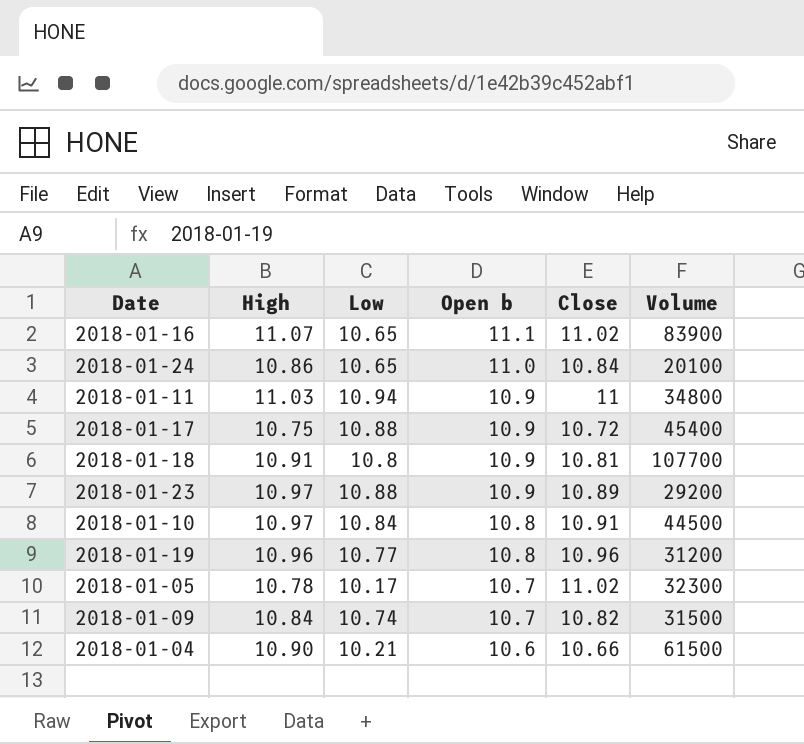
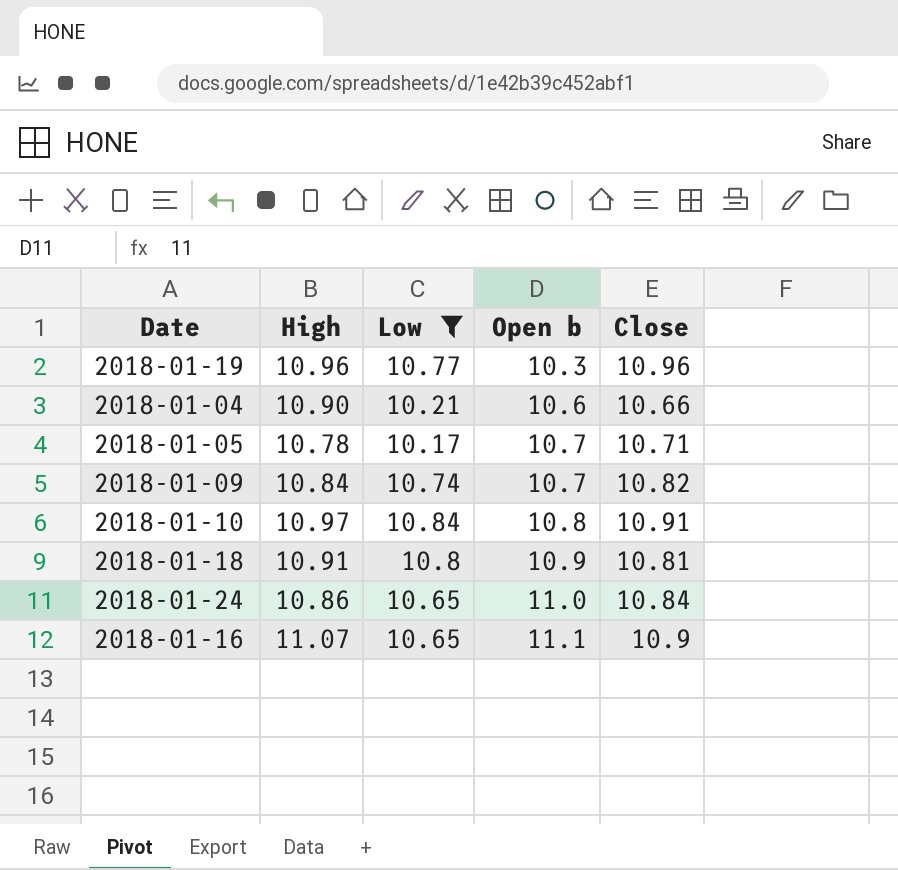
filter: none -> Low <= 10.84
row order: Open b descending -> Open b ascending
column Volume | position: 6 -> none
2018-01-19 | Open b: 10.8 -> 10.3
2018-01-05 | Close: 11.02 -> 10.71
2018-01-16 | Close: 11.02 -> 10.9

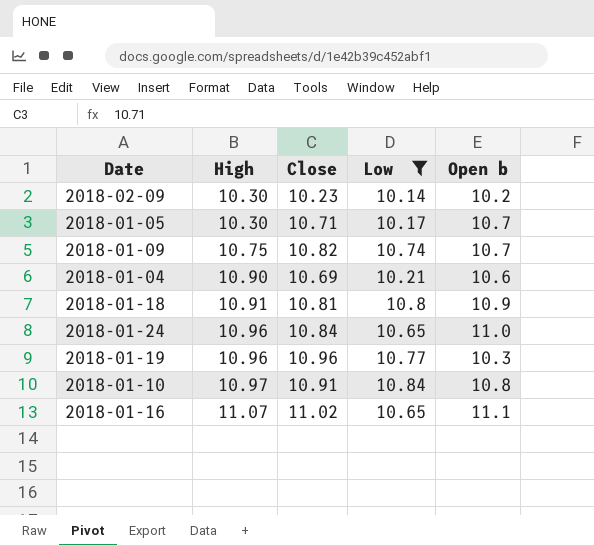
row order: Open b ascending -> High ascending
column Close | position: 5 -> 3
row 2018-02-09: none -> 10.30 | 10.23 | 10.14 | 10.2
2018-01-05 | High: 10.78 -> 10.30
2018-01-09 | High: 10.84 -> 10.75
2018-01-04 | Close: 10.66 -> 10.69
2018-01-24 | High: 10.86 -> 10.96
2018-01-16 | Close: 10.9 -> 11.02

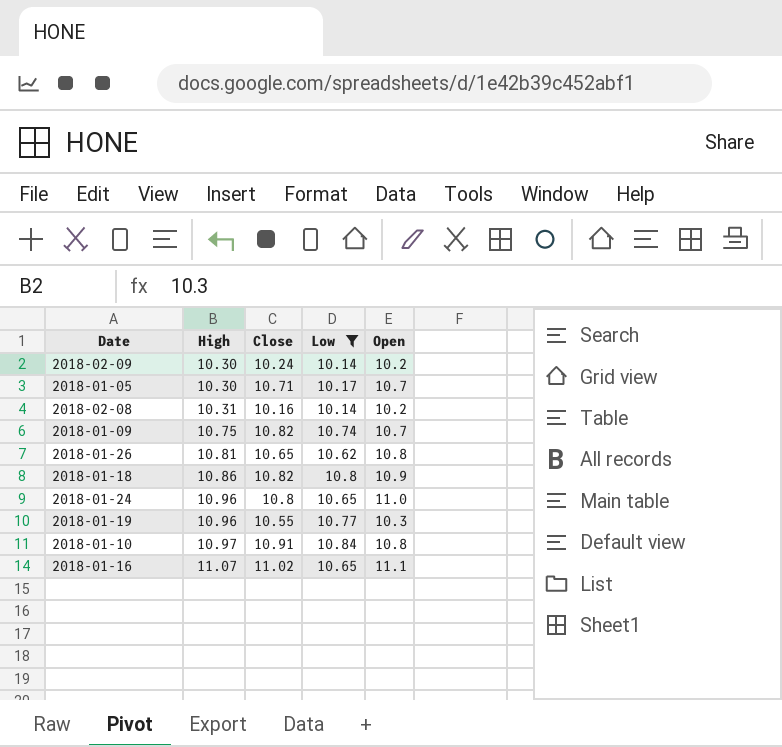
column name: Open b -> Open
row 2018-01-04: 10.90 | 10.69 | 10.21 | 10.6 -> none
2018-02-09 | Close: 10.23 -> 10.24
row 2018-02-08: none -> 10.31 | 10.16 | 10.14 | 10.2
row 2018-01-26: none -> 10.81 | 10.65 | 10.62 | 10.8
2018-01-18 | High: 10.91 -> 10.86
2018-01-18 | Close: 10.81 -> 10.82
2018-01-24 | Close: 10.84 -> 10.8
2018-01-19 | Close: 10.96 -> 10.55

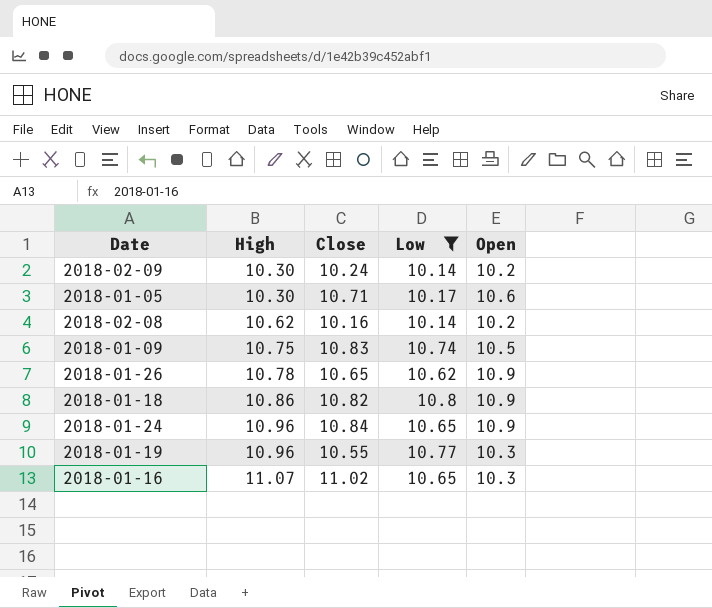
row 2018-01-10: 10.97 | 10.91 | 10.84 | 10.8 -> none
2018-01-05 | Open: 10.7 -> 10.6
2018-02-08 | High: 10.31 -> 10.62
2018-01-09 | Close: 10.82 -> 10.83
2018-01-09 | Open: 10.7 -> 10.5
2018-01-26 | High: 10.81 -> 10.78
2018-01-26 | Open: 10.8 -> 10.9
2018-01-24 | Close: 10.8 -> 10.84
2018-01-24 | Open: 11.0 -> 10.9
2018-01-16 | Open: 11.1 -> 10.3

